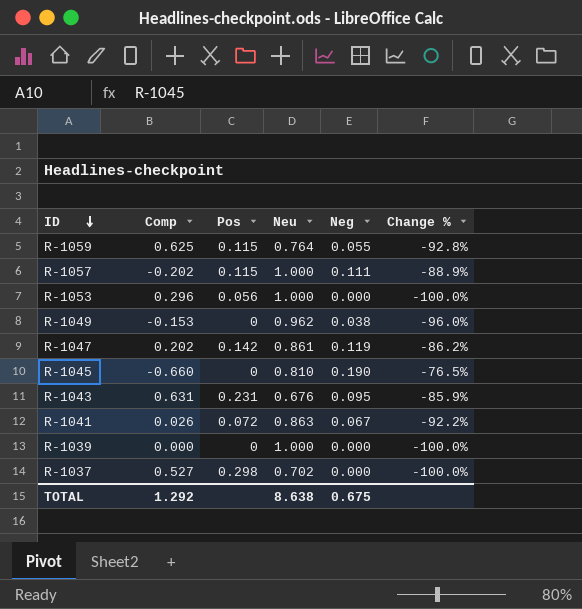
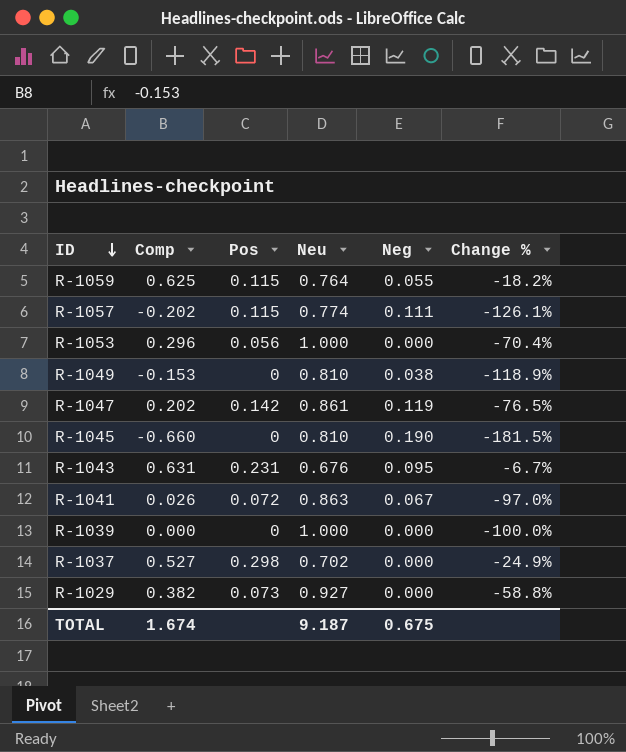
column Change % | formula: ([Neg] - [Neu]) / [Neu] -> ([Comp] - [Neu]) / [Neu]
R-1057 | Neu: 1.000 -> 0.774
R-1049 | Neu: 0.962 -> 0.810
row R-1029: none -> 0.382 | 0.073 | 0.927 | 0.000 | -58.8%
TOTAL | Comp: 1.292 -> 1.674
TOTAL | Neu: 8.638 -> 9.187

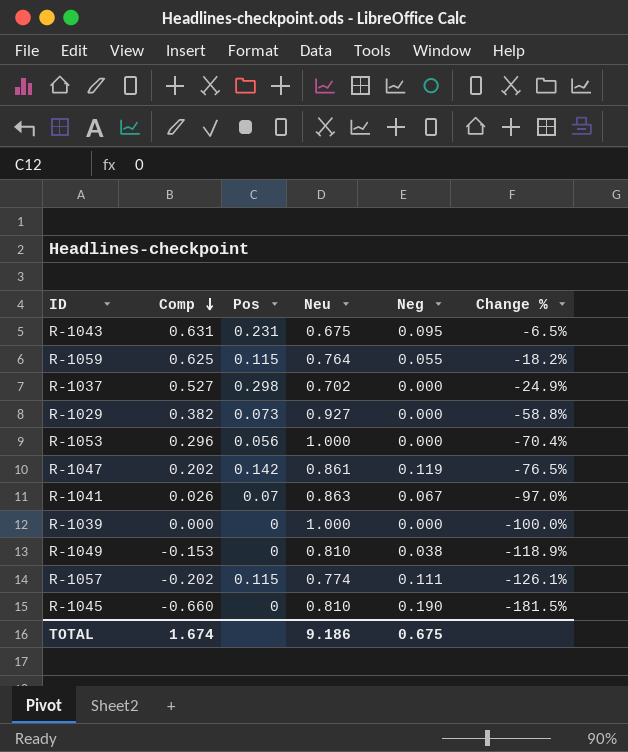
row order: ID descending -> Comp descending
R-1043 | Neu: 0.676 -> 0.675
R-1043 | Change %: -6.7% -> -6.5%
R-1041 | Pos: 0.072 -> 0.07
TOTAL | Neu: 9.187 -> 9.186

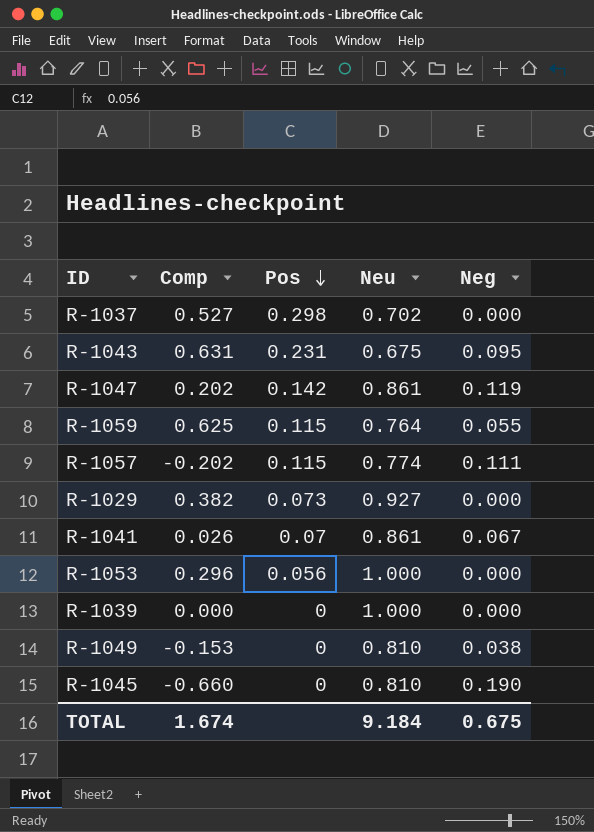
row order: Comp descending -> Pos descending
column Change % | formula: ([Comp] - [Neu]) / [Neu] -> none
R-1041 | Neu: 0.863 -> 0.861
TOTAL | Neu: 9.186 -> 9.184

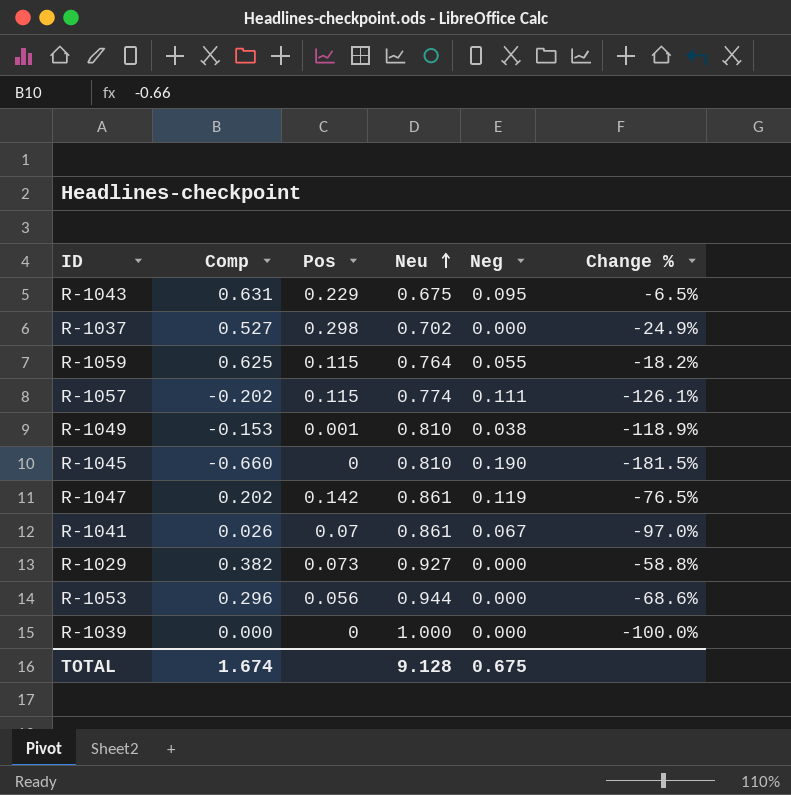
row order: Pos descending -> Neu ascending
column Change % | formula: none -> ([Comp] - [Neu]) / [Neu]
R-1043 | Pos: 0.231 -> 0.229
R-1049 | Pos: 0 -> 0.001
R-1053 | Neu: 1.000 -> 0.944
TOTAL | Neu: 9.184 -> 9.128

